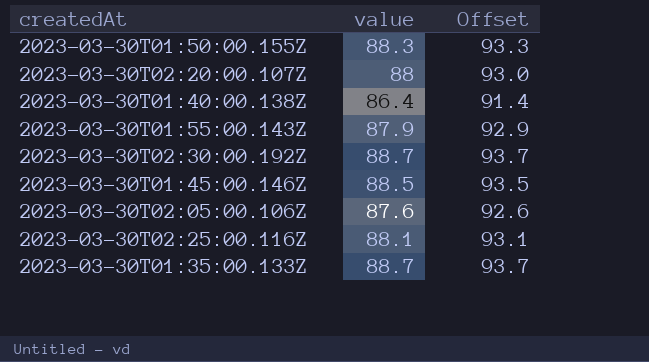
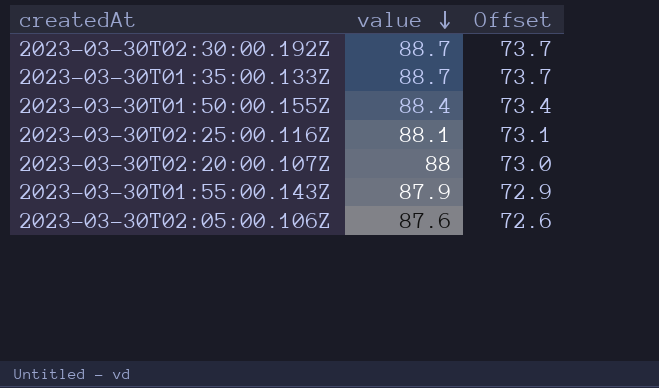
row order: none -> value descending
column Offset | formula: [value] + 5 -> [value] - 15
row 2023-03-30T01:40:00.138Z: 86.4 | 91.4 -> none
row 2023-03-30T01:45:00.146Z: 88.5 | 93.5 -> none
2023-03-30T01:50:00.155Z | value: 88.3 -> 88.4

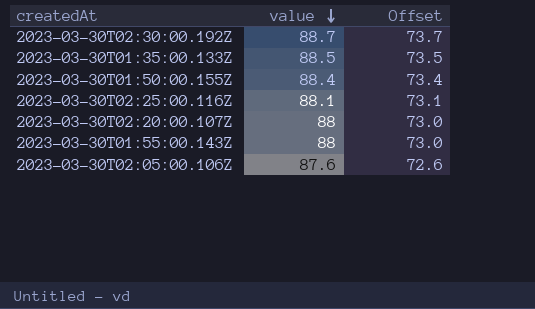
2023-03-30T01:35:00.133Z | value: 88.7 -> 88.5
2023-03-30T01:35:00.133Z | Offset: 73.7 -> 73.5
2023-03-30T01:55:00.143Z | value: 87.9 -> 88
2023-03-30T01:55:00.143Z | Offset: 72.9 -> 73.0

